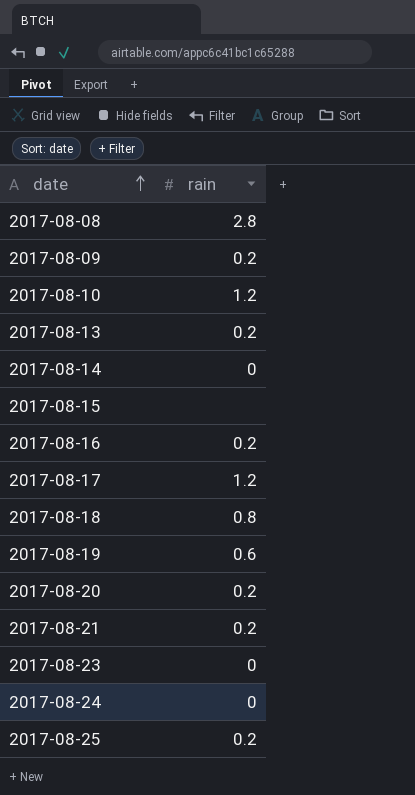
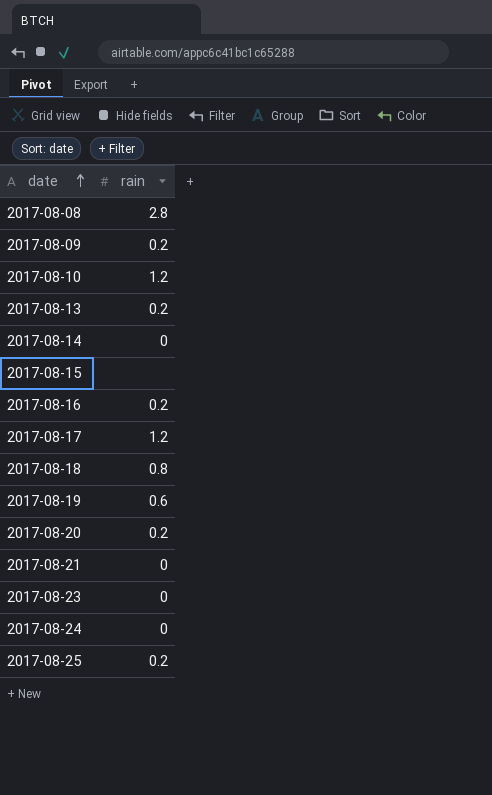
2017-08-21 | rain: 0.2 -> 0

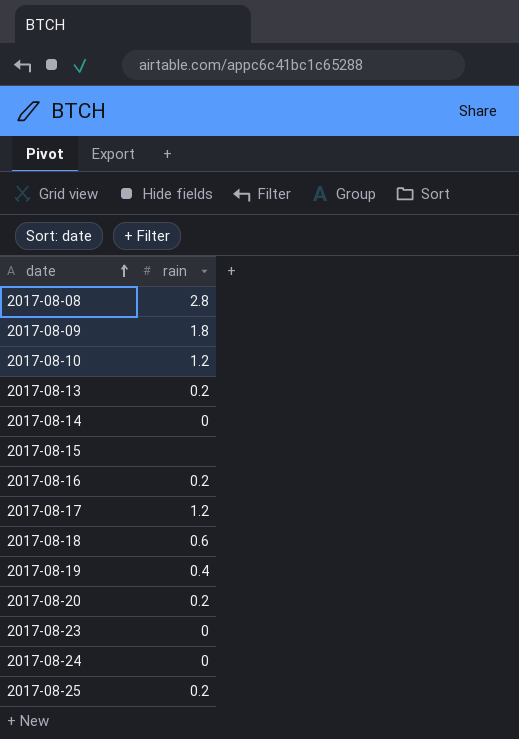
row 2017-08-21: 0 -> none
2017-08-09 | rain: 0.2 -> 1.8
2017-08-18 | rain: 0.8 -> 0.6
2017-08-19 | rain: 0.6 -> 0.4

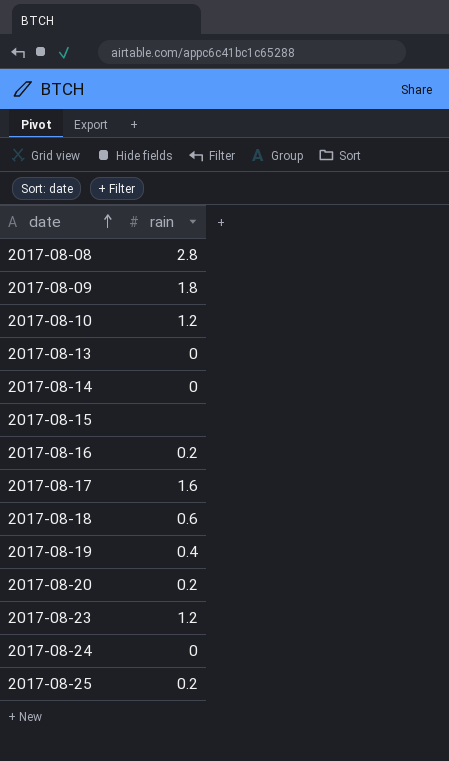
2017-08-13 | rain: 0.2 -> 0
2017-08-17 | rain: 1.2 -> 1.6
2017-08-23 | rain: 0 -> 1.2

